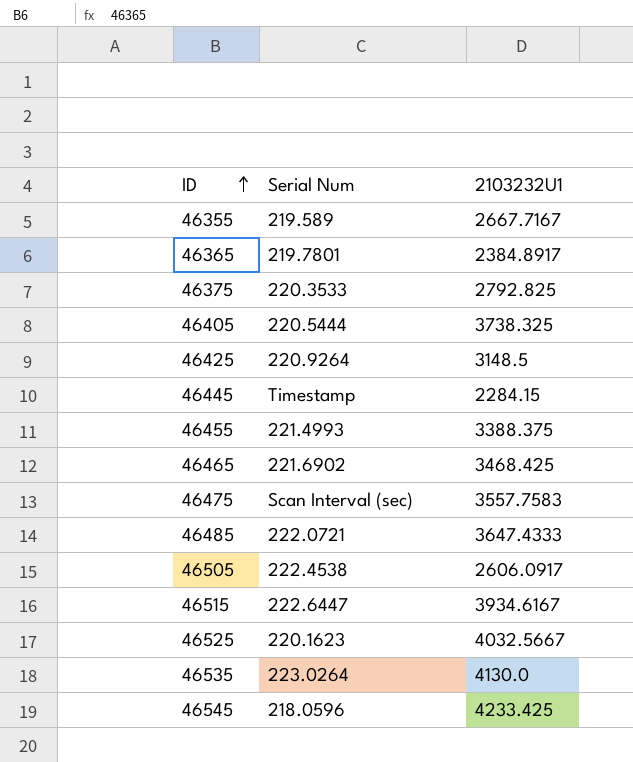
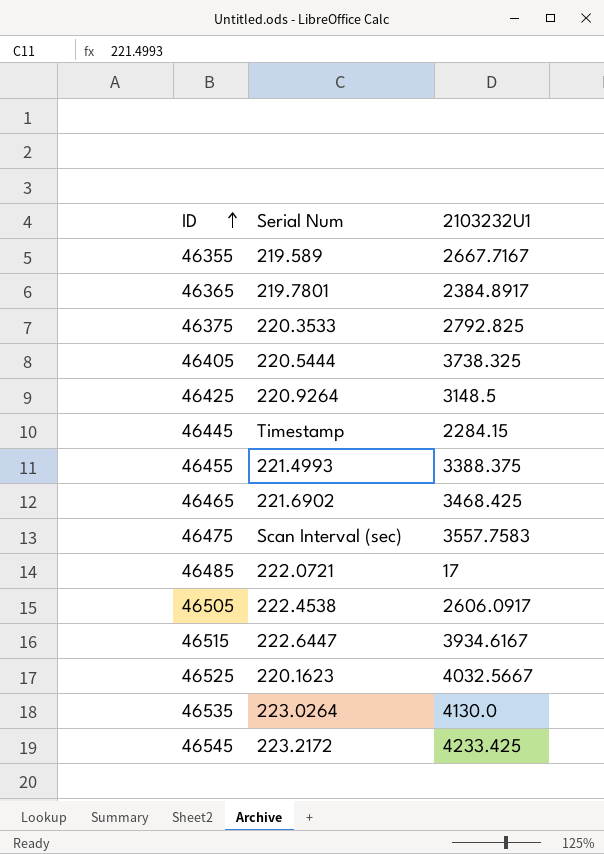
46485 | 2103232U1: 3647.4333 -> 17
46545 | Serial Num: 218.0596 -> 223.2172

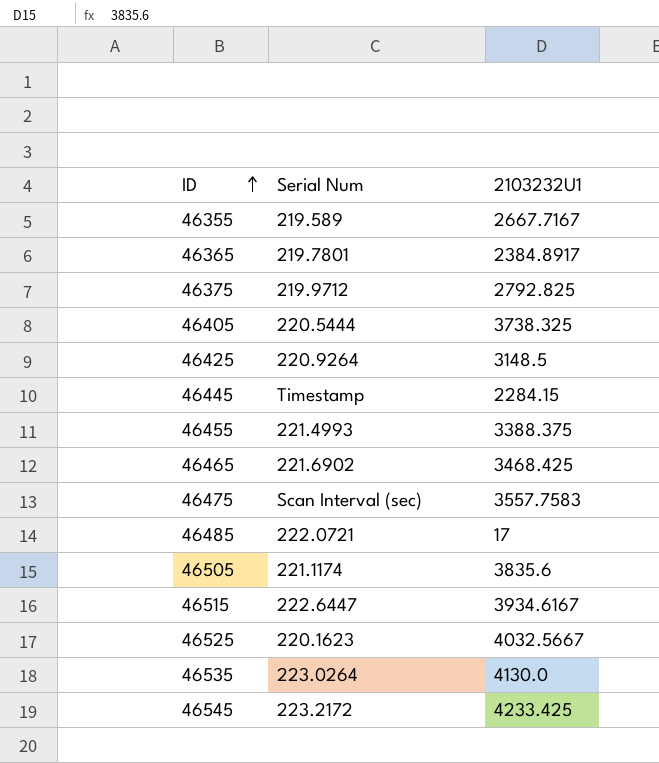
46375 | Serial Num: 220.3533 -> 219.9712
46505 | Serial Num: 222.4538 -> 221.1174
46505 | 2103232U1: 2606.0917 -> 3835.6

